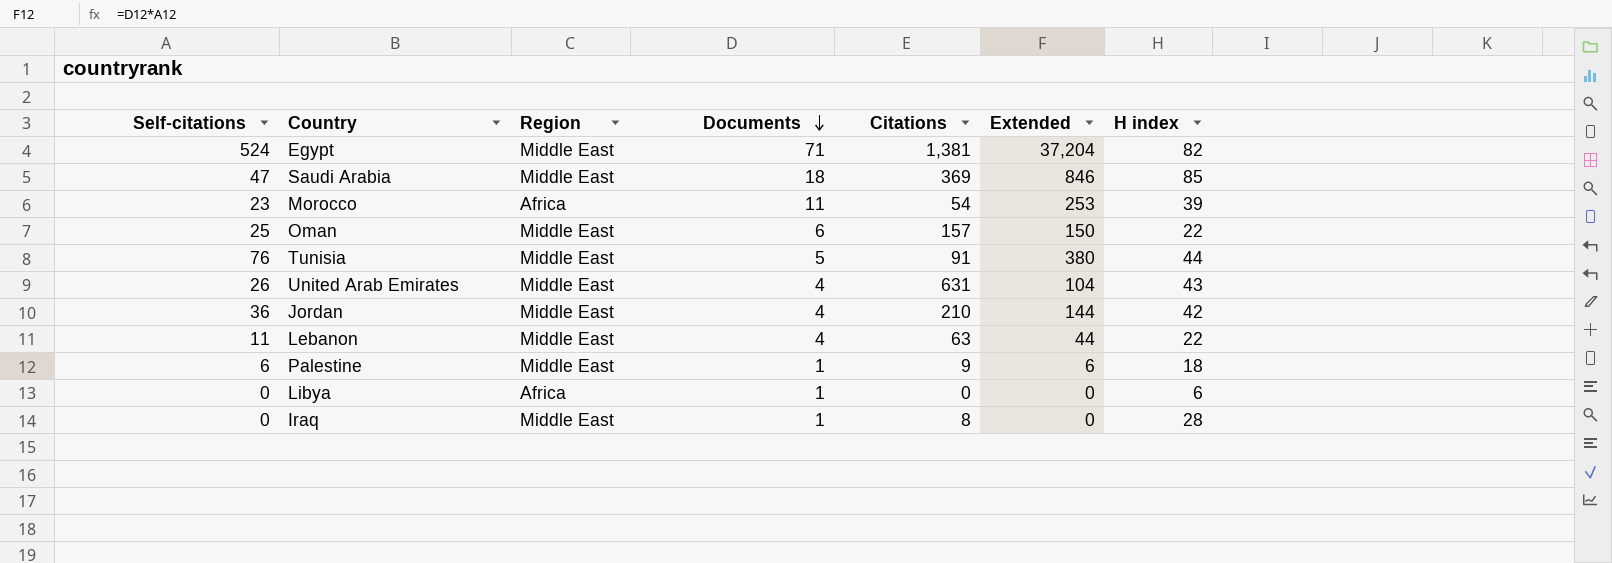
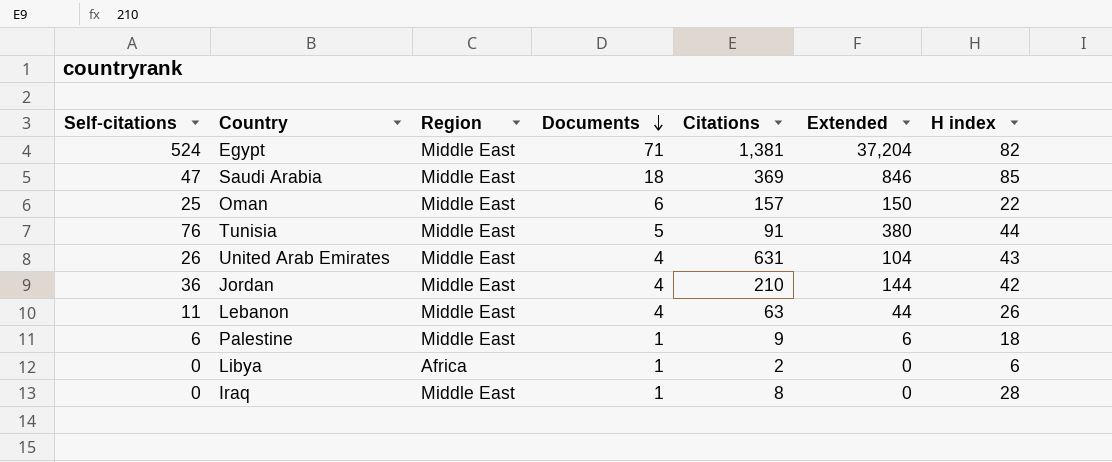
row Morocco: 23 | Africa | 11 | 54 | 253 | 39 -> none
Lebanon | H index: 22 -> 26
Libya | Citations: 0 -> 2

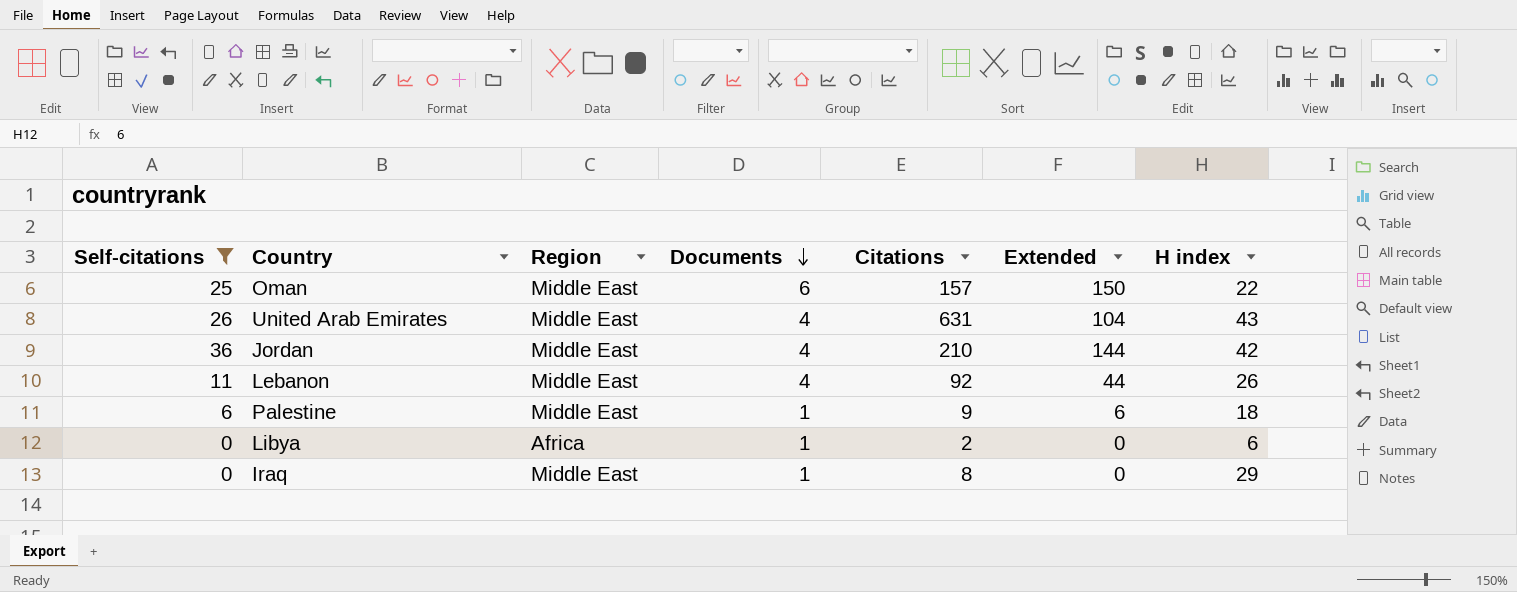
filter: none -> Self-citations <= 36
Lebanon | Citations: 63 -> 92
Iraq | H index: 28 -> 29

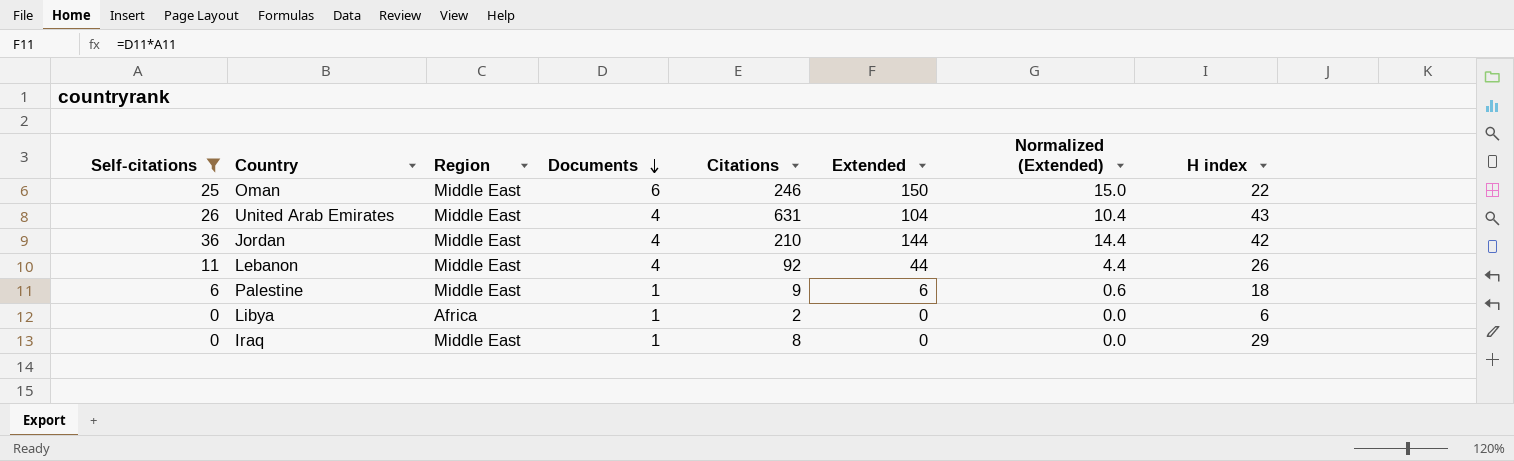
column Normalized (Extended) | formula: none -> [Extended] * 0.1
Oman | Citations: 157 -> 246

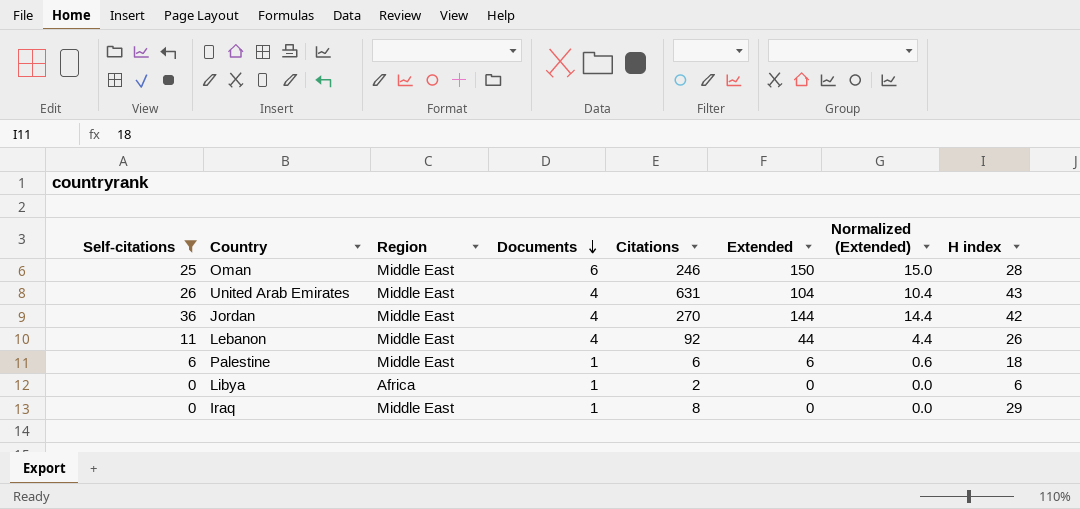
Oman | H index: 22 -> 28
Jordan | Citations: 210 -> 270
Palestine | Citations: 9 -> 6

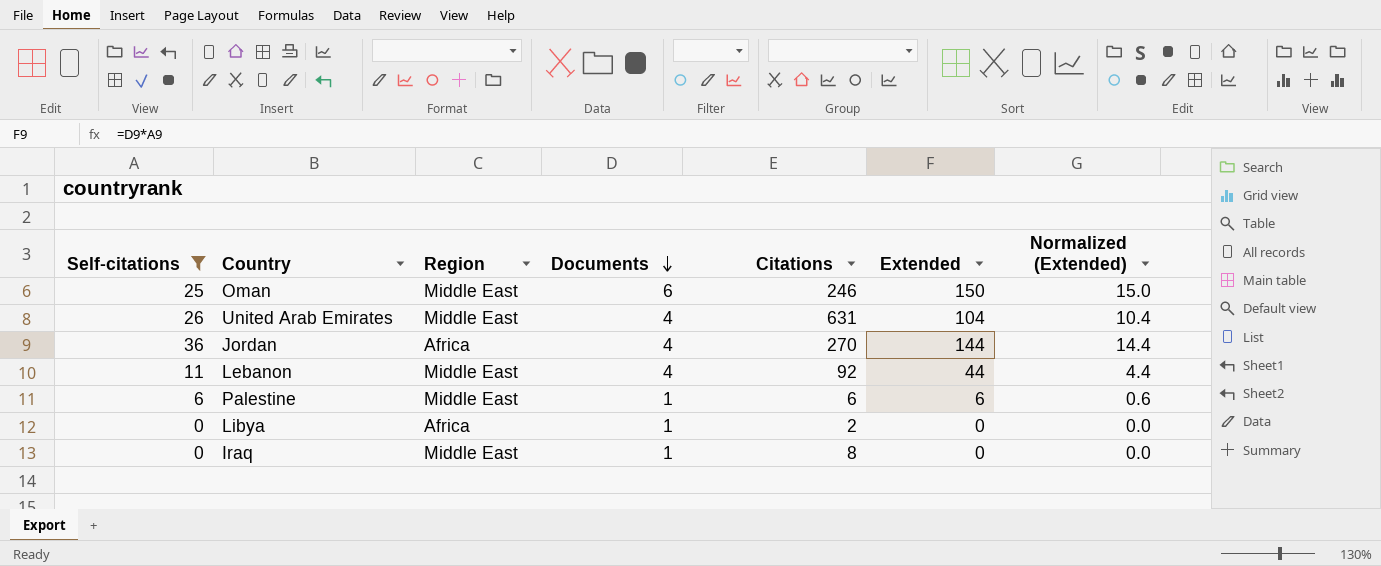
column H index | position: 8 -> none
Jordan | Region: Middle East -> Africa

